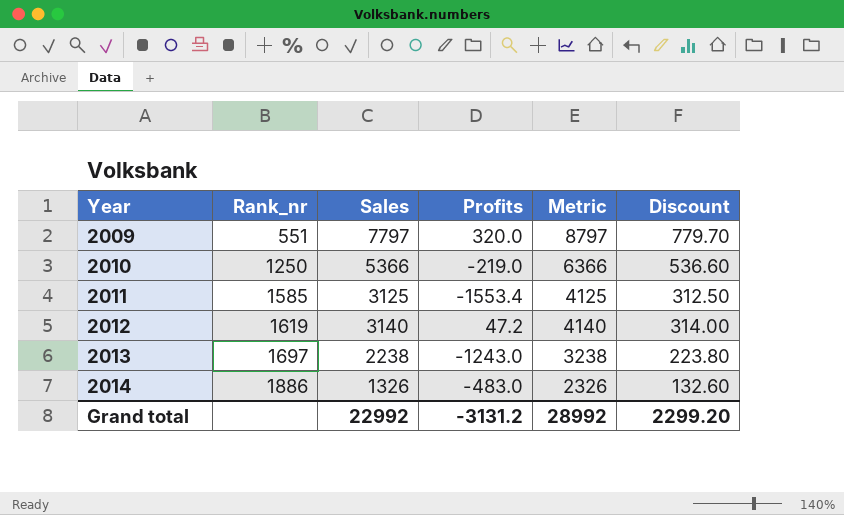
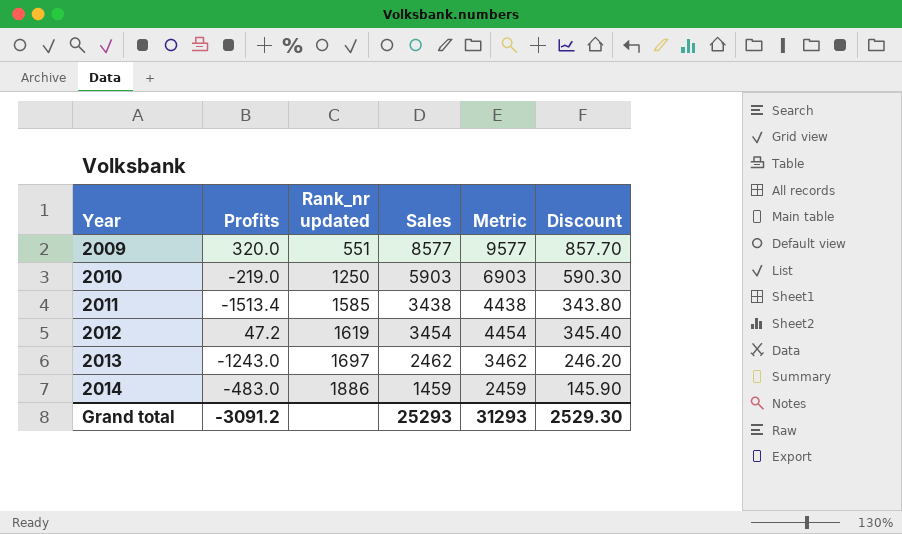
column Profits | position: 4 -> 2
column name: Rank_nr -> Rank_nr updated
2009 | Sales: 7797 -> 8577
2009 | Metric: 8797 -> 9577
2009 | Discount: 779.70 -> 857.70
2010 | Sales: 5366 -> 5903
2010 | Metric: 6366 -> 6903
2010 | Discount: 536.60 -> 590.30
2011 | Profits: -1553.4 -> -1513.4
2011 | Sales: 3125 -> 3438
2011 | Metric: 4125 -> 4438
2011 | Discount: 312.50 -> 343.80
2012 | Sales: 3140 -> 3454
2012 | Metric: 4140 -> 4454
2012 | Discount: 314.00 -> 345.40
2013 | Sales: 2238 -> 2462
2013 | Metric: 3238 -> 3462
2013 | Discount: 223.80 -> 246.20
2014 | Sales: 1326 -> 1459
2014 | Metric: 2326 -> 2459
2014 | Discount: 132.60 -> 145.90
Grand total | Profits: -3131.2 -> -3091.2
Grand total | Sales: 22992 -> 25293
Grand total | Metric: 28992 -> 31293
Grand total | Discount: 2299.20 -> 2529.30

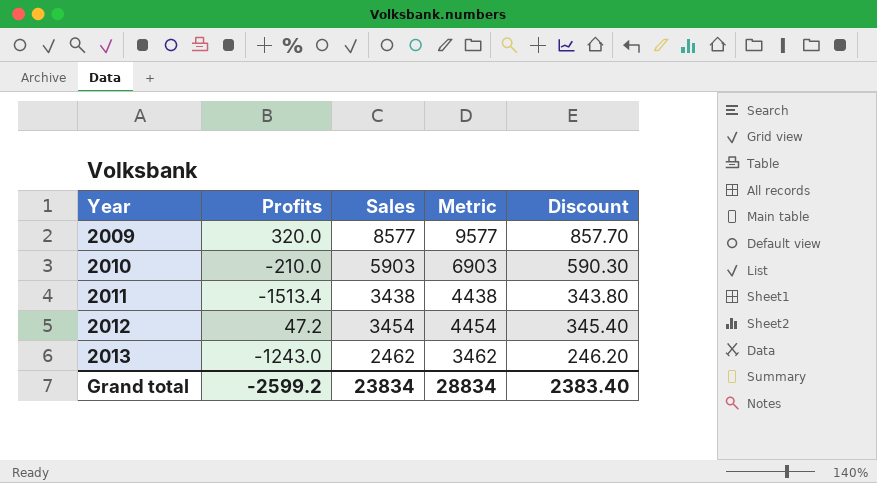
column Rank_nr updated | position: 3 -> none
row 2014: -483.0 | 1886 | 1459 | 2459 | 145.90 -> none
2010 | Profits: -219.0 -> -210.0
Grand total | Profits: -3091.2 -> -2599.2
Grand total | Sales: 25293 -> 23834
Grand total | Metric: 31293 -> 28834
Grand total | Discount: 2529.30 -> 2383.40

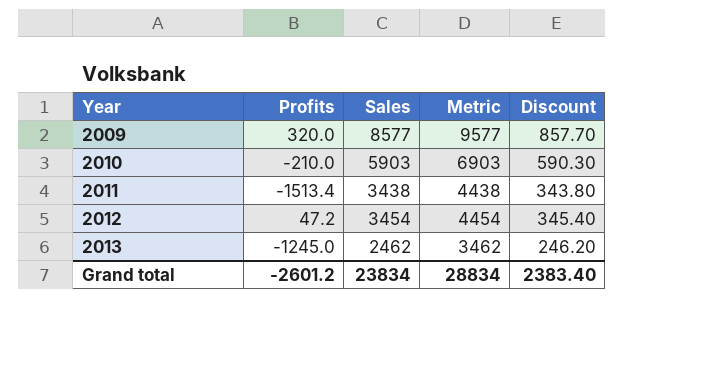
2013 | Profits: -1243.0 -> -1245.0
Grand total | Profits: -2599.2 -> -2601.2

